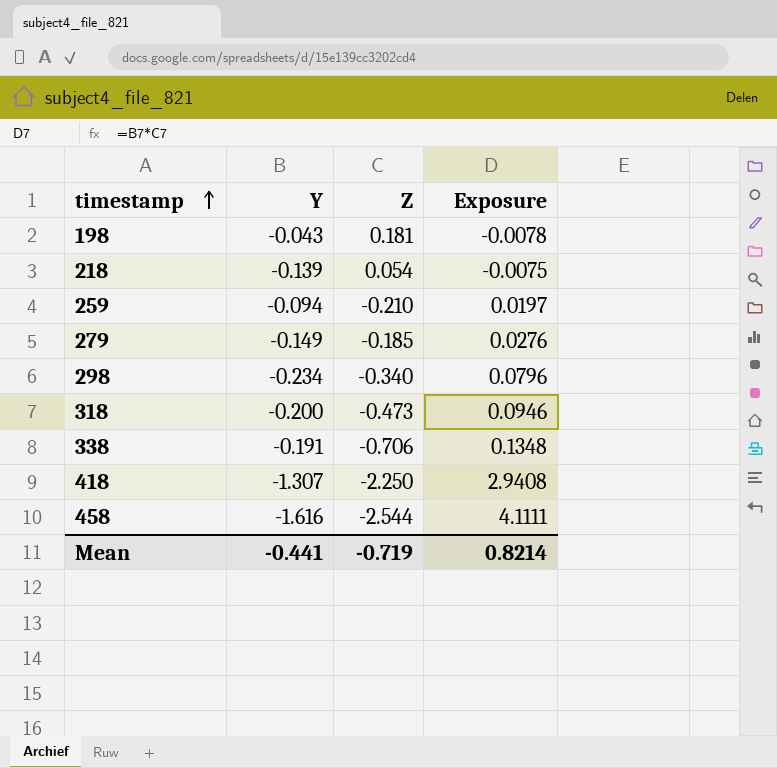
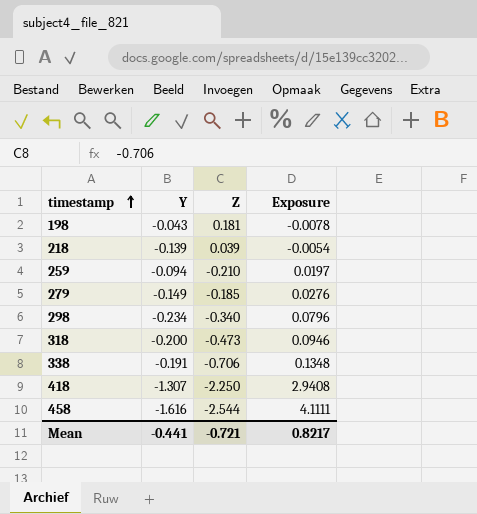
218 | Z: 0.054 -> 0.039
218 | Exposure: -0.0075 -> -0.0054
Mean | Z: -0.719 -> -0.721
Mean | Exposure: 0.8214 -> 0.8217

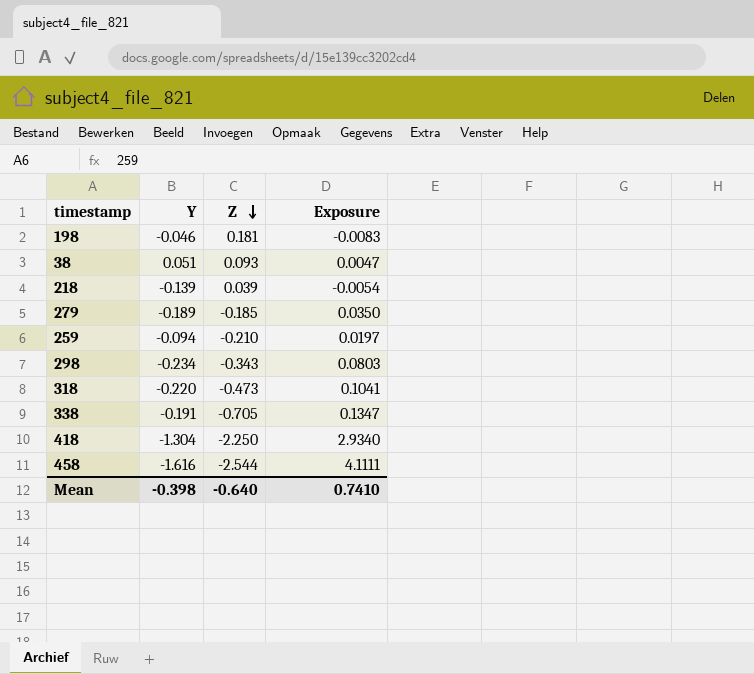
row order: timestamp ascending -> Z descending
198 | Y: -0.043 -> -0.046
198 | Exposure: -0.0078 -> -0.0083
row 38: none -> 0.051 | 0.093 | 0.0047
279 | Y: -0.149 -> -0.189
279 | Exposure: 0.0276 -> 0.0350
298 | Z: -0.340 -> -0.343
298 | Exposure: 0.0796 -> 0.0803
318 | Y: -0.200 -> -0.220
318 | Exposure: 0.0946 -> 0.1041
338 | Z: -0.706 -> -0.705
338 | Exposure: 0.1348 -> 0.1347
418 | Y: -1.307 -> -1.304
418 | Exposure: 2.9408 -> 2.9340
Mean | Y: -0.441 -> -0.398
Mean | Z: -0.721 -> -0.640
Mean | Exposure: 0.8217 -> 0.7410

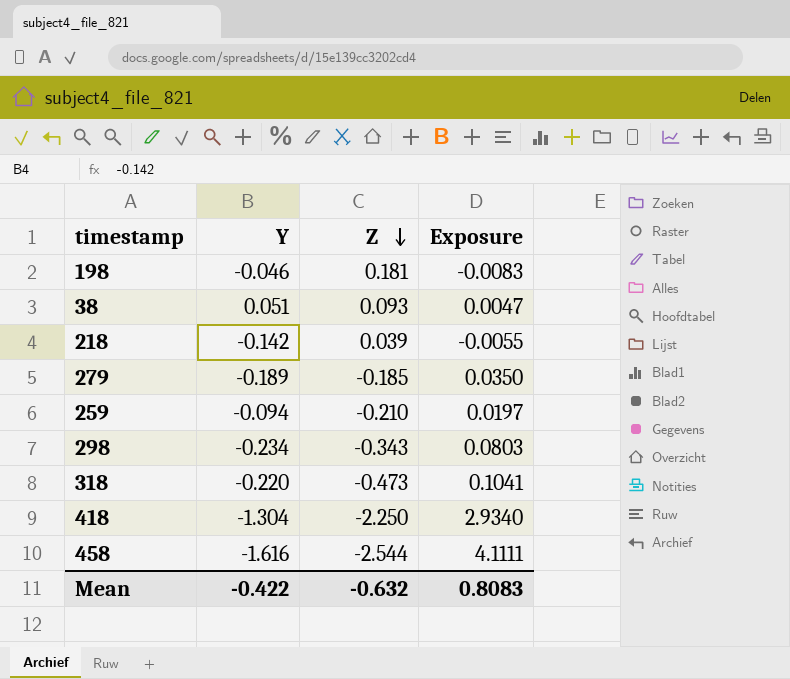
row 338: -0.191 | -0.705 | 0.1347 -> none
218 | Y: -0.139 -> -0.142
218 | Exposure: -0.0054 -> -0.0055
Mean | Y: -0.398 -> -0.422
Mean | Z: -0.640 -> -0.632
Mean | Exposure: 0.7410 -> 0.8083

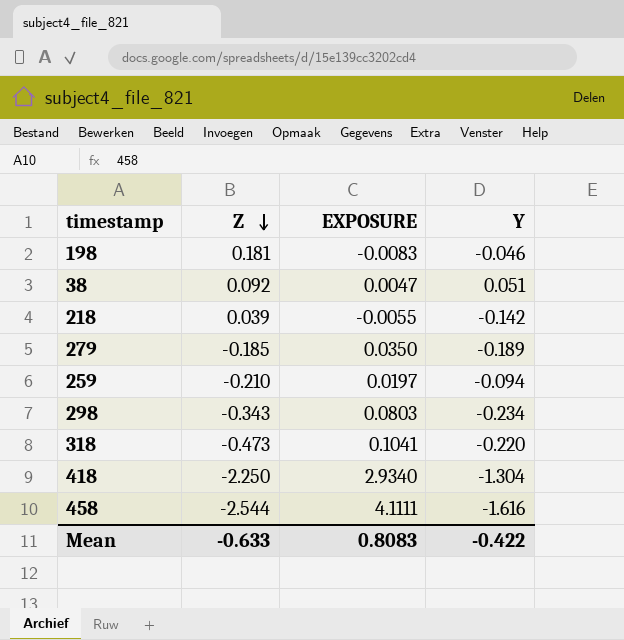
column name: Exposure -> EXPOSURE
column Y | position: 2 -> 4
38 | Z: 0.093 -> 0.092
Mean | Z: -0.632 -> -0.633

